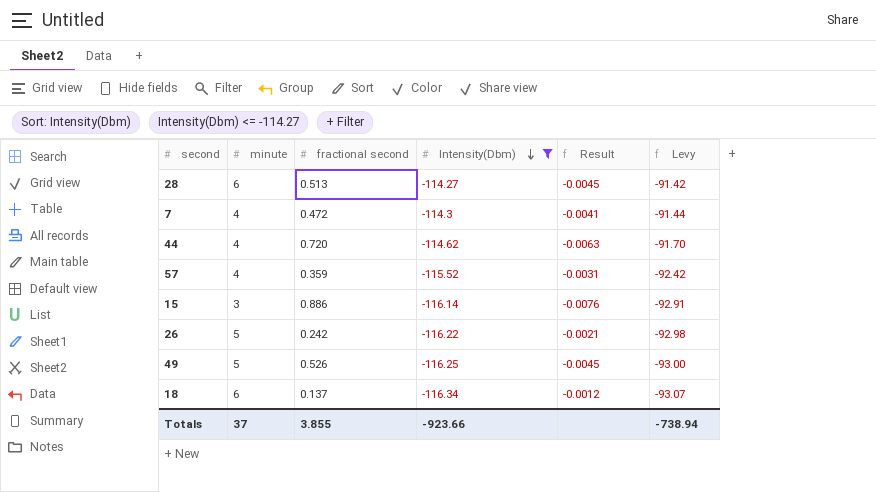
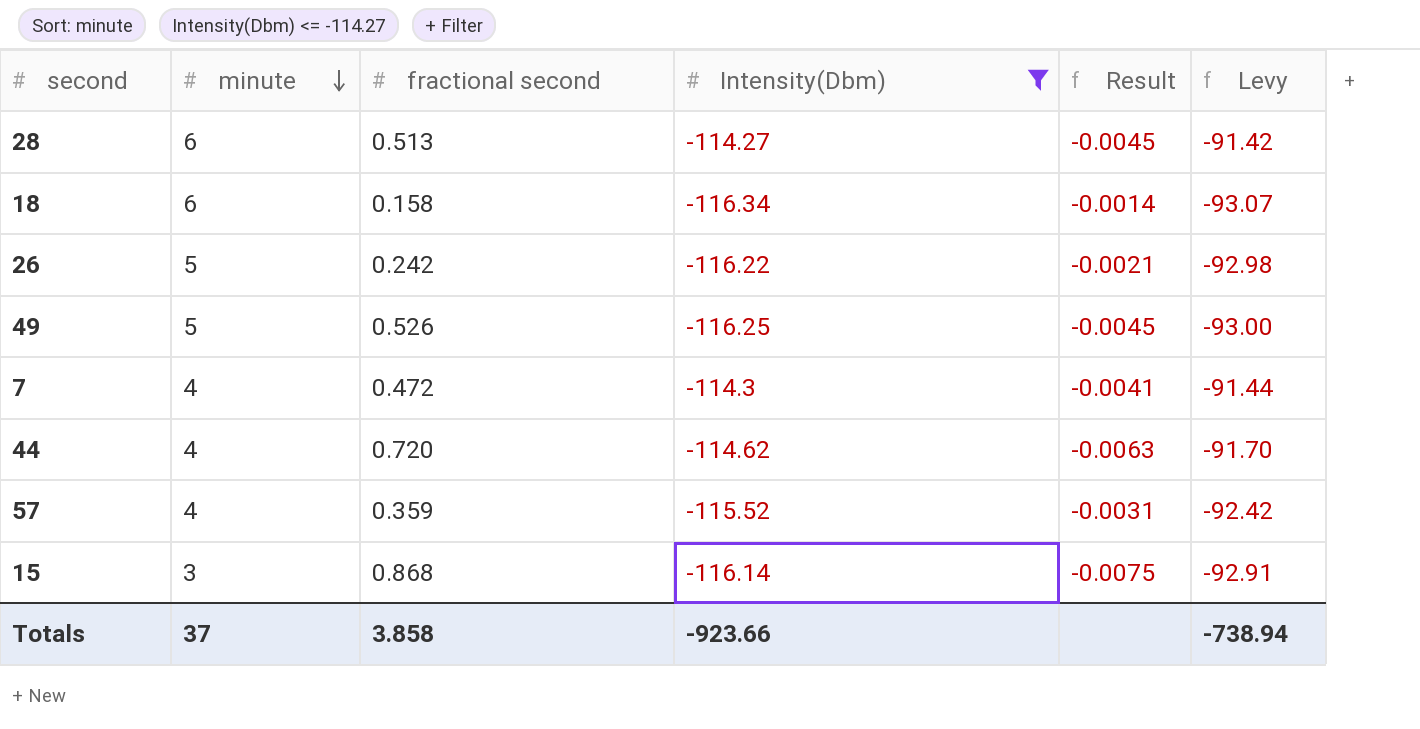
row order: Intensity(Dbm) descending -> minute descending
18 | fractional second: 0.137 -> 0.158
18 | Result: -0.0012 -> -0.0014
15 | fractional second: 0.886 -> 0.868
15 | Result: -0.0076 -> -0.0075
Totals | fractional second: 3.855 -> 3.858

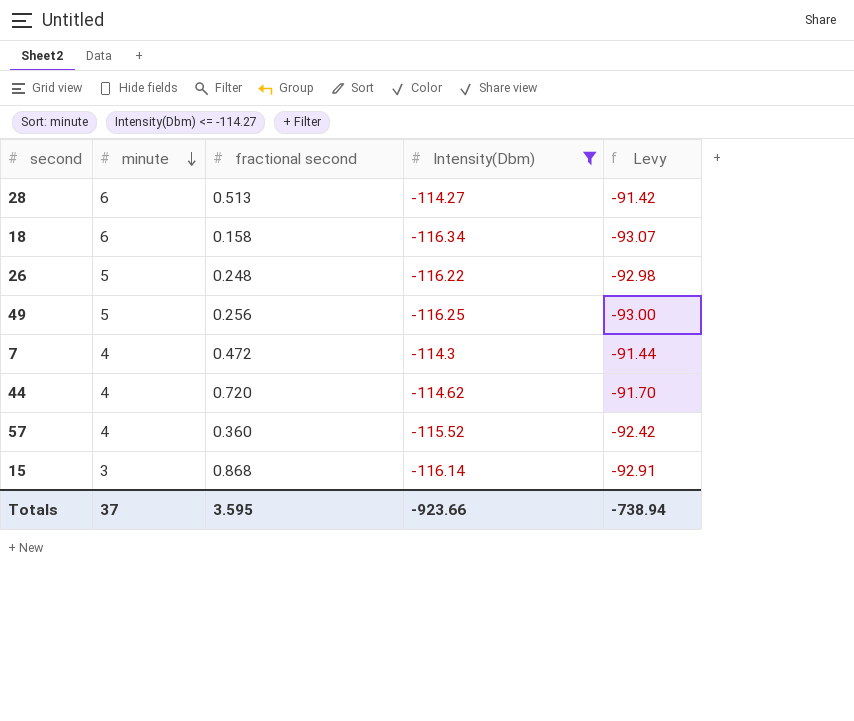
column Result | formula: [fractional second] / [Intensity(Dbm)] -> none
26 | fractional second: 0.242 -> 0.248
49 | fractional second: 0.526 -> 0.256
57 | fractional second: 0.359 -> 0.360
Totals | fractional second: 3.858 -> 3.595

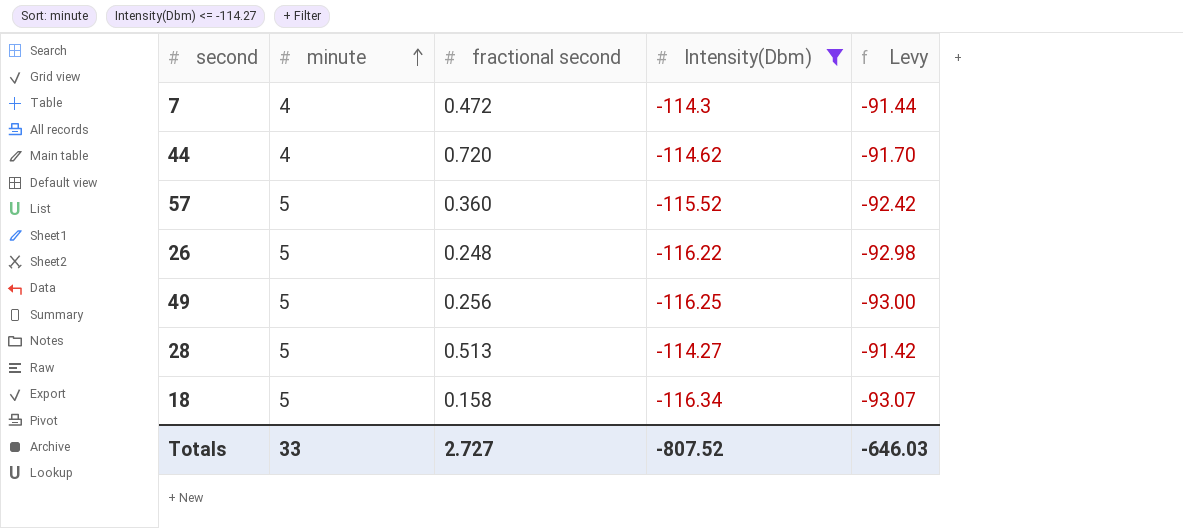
row order: minute descending -> minute ascending
row 15: 3 | 0.868 | -116.14 | -92.91 -> none
57 | minute: 4 -> 5
28 | minute: 6 -> 5
18 | minute: 6 -> 5
Totals | minute: 37 -> 33
Totals | fractional second: 3.595 -> 2.727
Totals | Intensity(Dbm): -923.66 -> -807.52
Totals | Levy: -738.94 -> -646.03

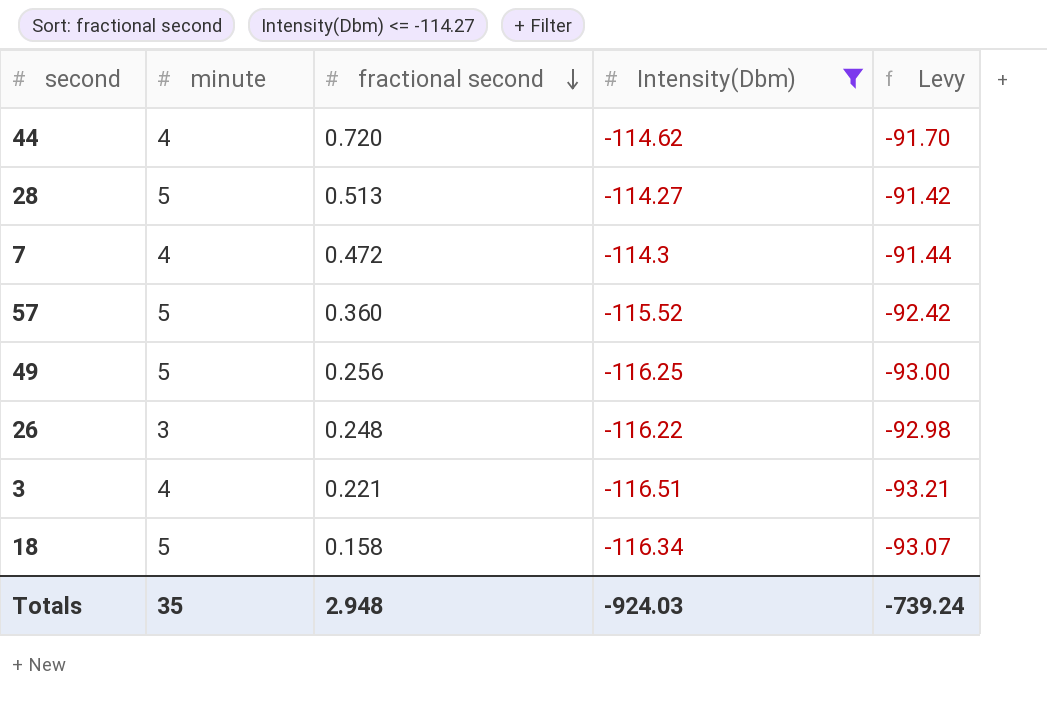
row order: minute ascending -> fractional second descending
26 | minute: 5 -> 3
row 3: none -> 4 | 0.221 | -116.51 | -93.21
Totals | minute: 33 -> 35
Totals | fractional second: 2.727 -> 2.948
Totals | Intensity(Dbm): -807.52 -> -924.03
Totals | Levy: -646.03 -> -739.24

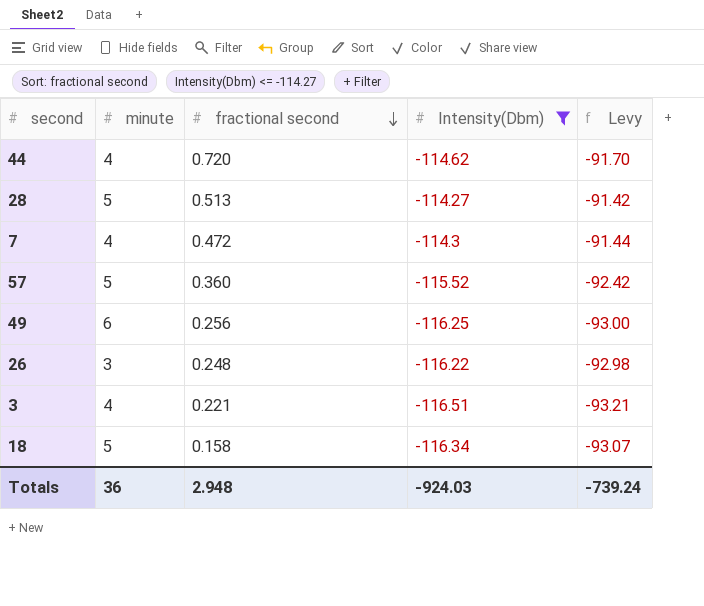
49 | minute: 5 -> 6
Totals | minute: 35 -> 36

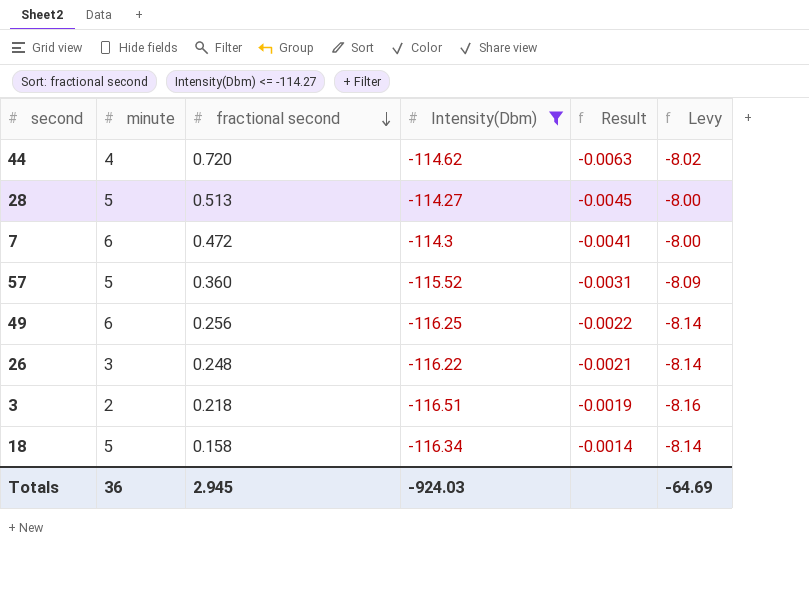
column Result | formula: none -> [fractional second] / [Intensity(Dbm)]
column Levy | formula: [Intensity(Dbm)] * 0.8 -> [Intensity(Dbm)] * 0.07
7 | minute: 4 -> 6
3 | minute: 4 -> 2
3 | fractional second: 0.221 -> 0.218
Totals | fractional second: 2.948 -> 2.945
Totals | Levy: -739.24 -> -64.69

